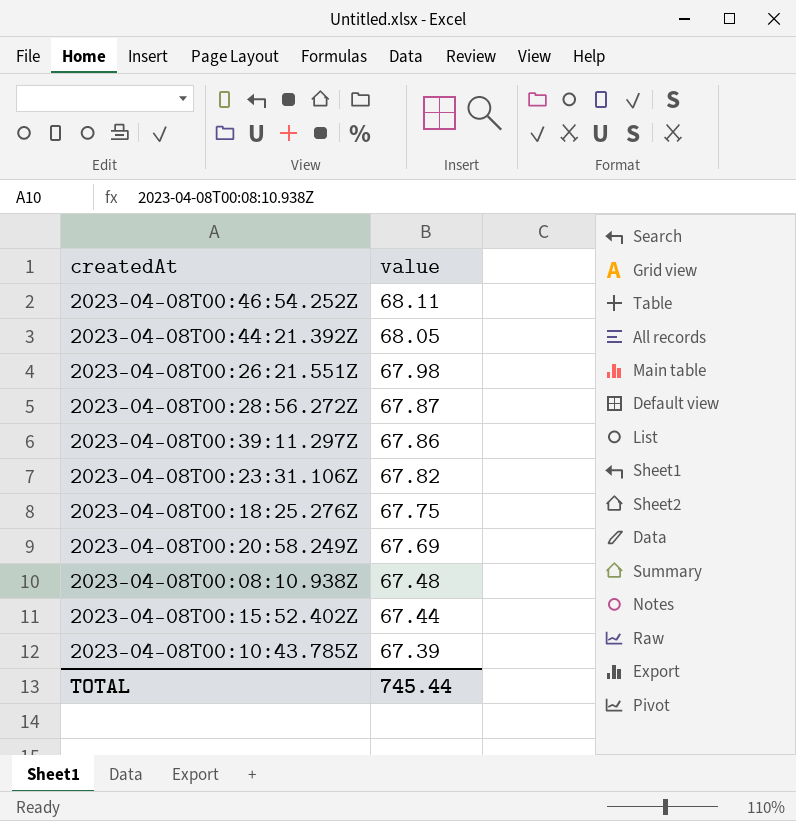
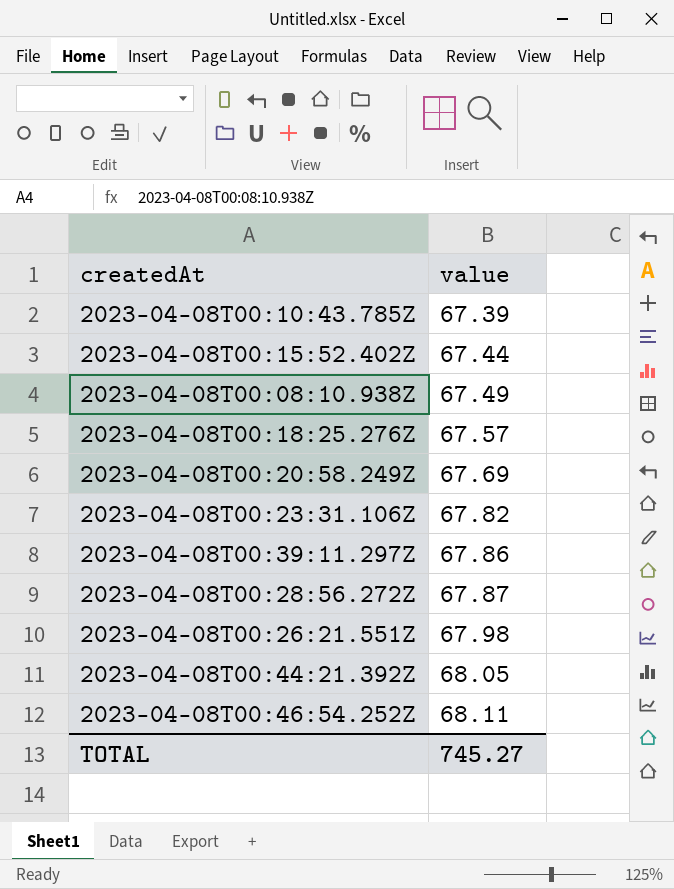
row order: value descending -> value ascending
2023-04-08T00:08:10.938Z | value: 67.48 -> 67.49
2023-04-08T00:18:25.276Z | value: 67.75 -> 67.57
TOTAL | value: 745.44 -> 745.27

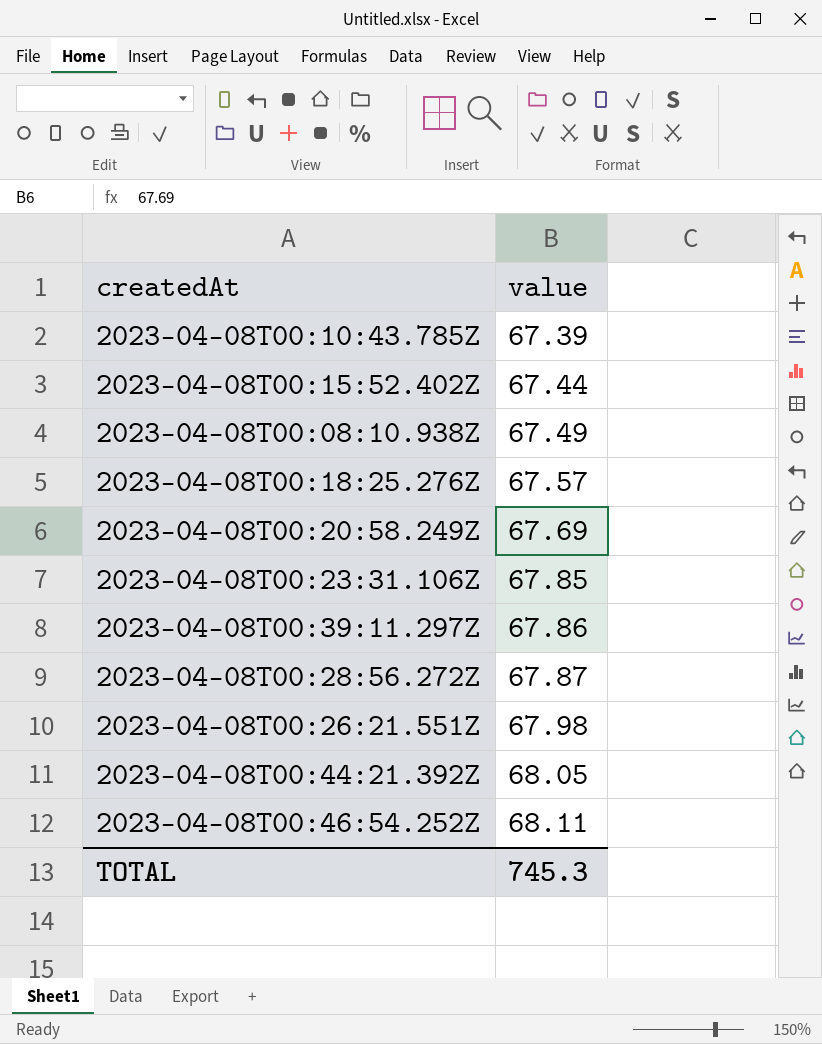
2023-04-08T00:23:31.106Z | value: 67.82 -> 67.85
TOTAL | value: 745.27 -> 745.3

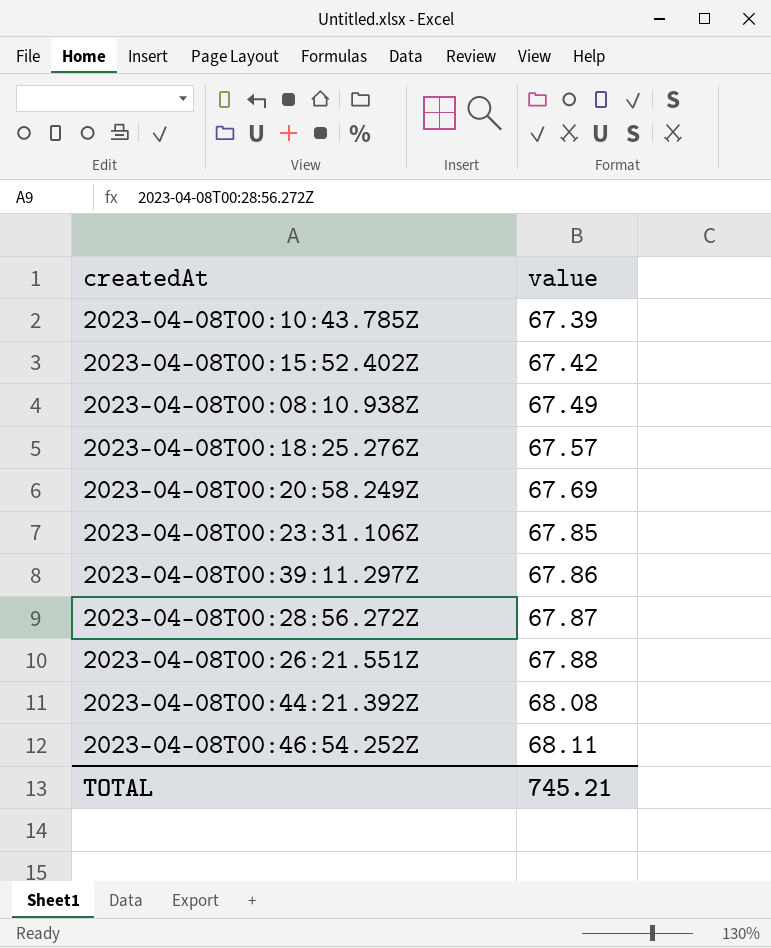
2023-04-08T00:15:52.402Z | value: 67.44 -> 67.42
2023-04-08T00:26:21.551Z | value: 67.98 -> 67.88
2023-04-08T00:44:21.392Z | value: 68.05 -> 68.08
TOTAL | value: 745.3 -> 745.21

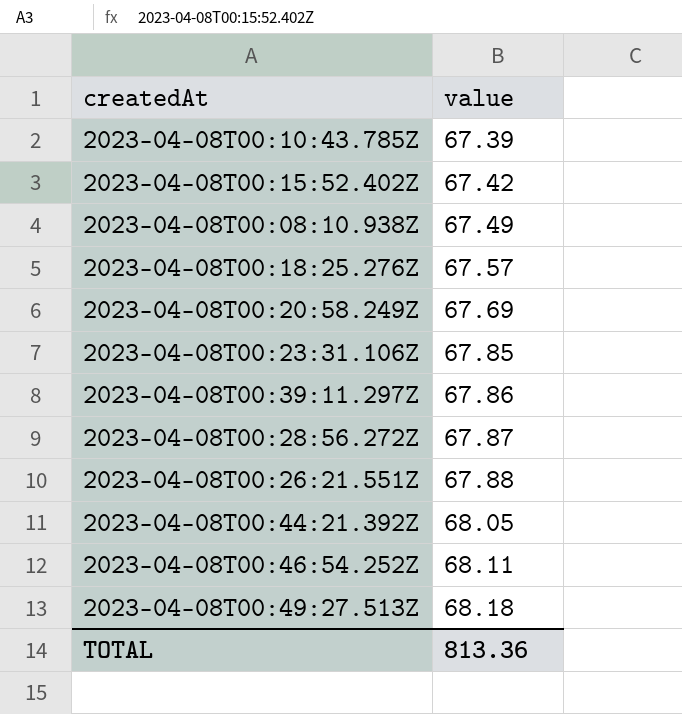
2023-04-08T00:44:21.392Z | value: 68.08 -> 68.05
row 2023-04-08T00:49:27.513Z: none -> 68.18
TOTAL | value: 745.21 -> 813.36

